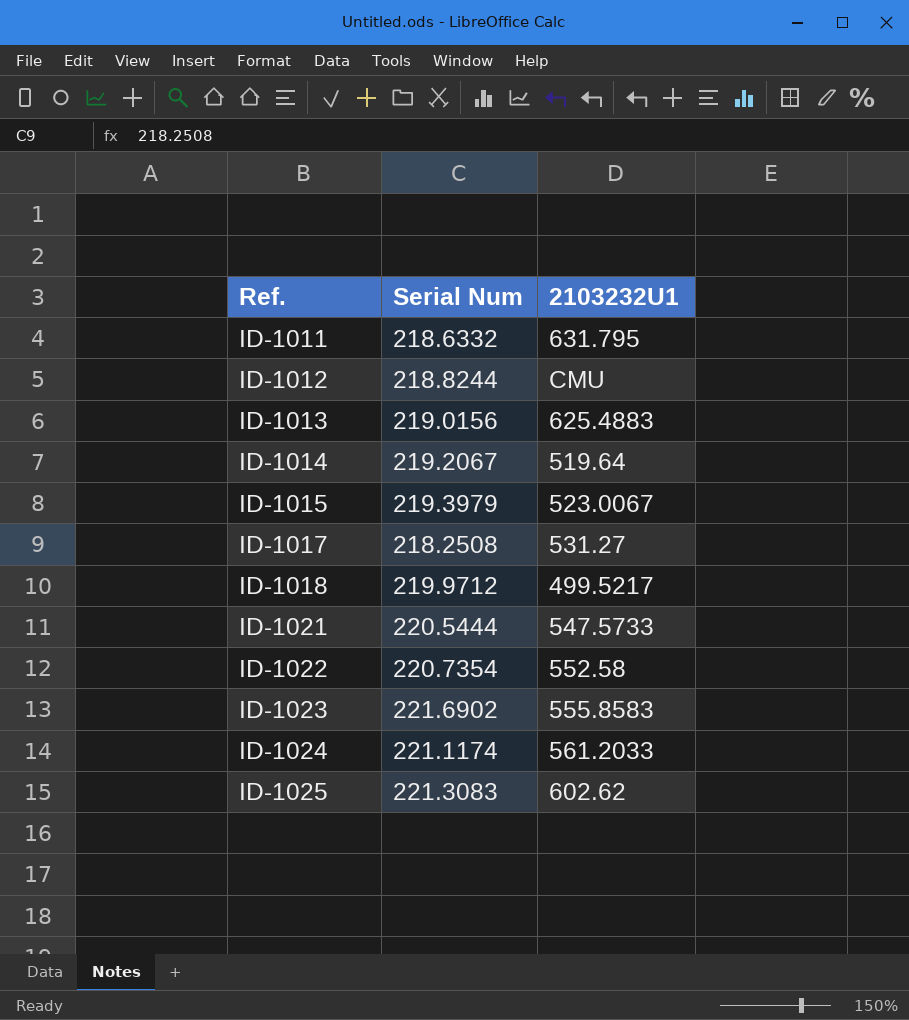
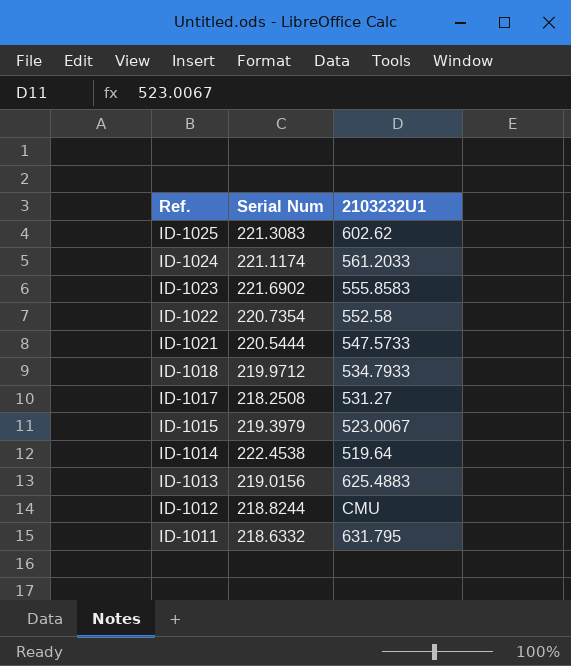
row order: Ref. ascending -> Ref. descending
ID-1018 | 2103232U1: 499.5217 -> 534.7933
ID-1014 | Serial Num: 219.2067 -> 222.4538

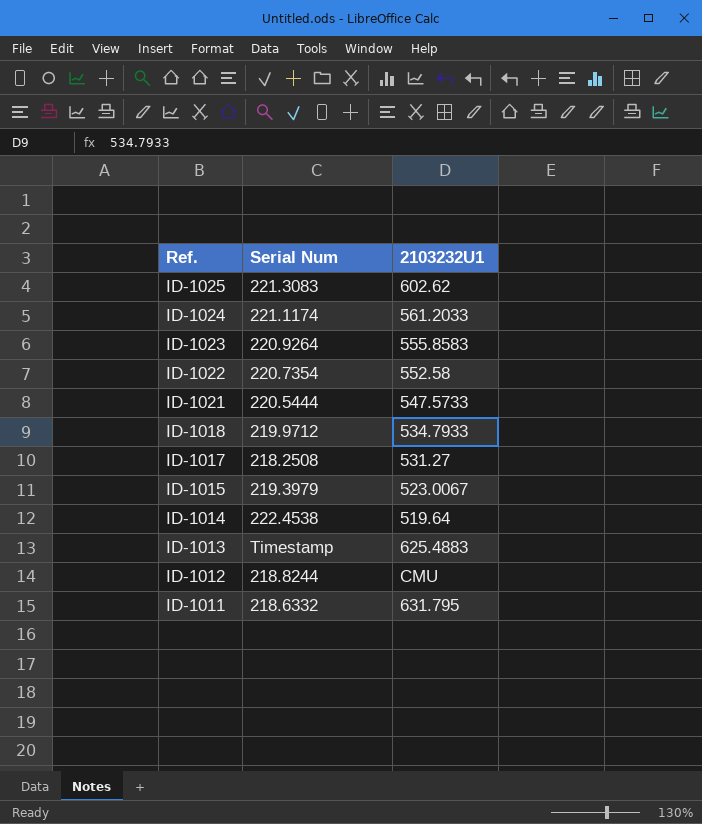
ID-1023 | Serial Num: 221.6902 -> 220.9264
ID-1013 | Serial Num: 219.0156 -> Timestamp

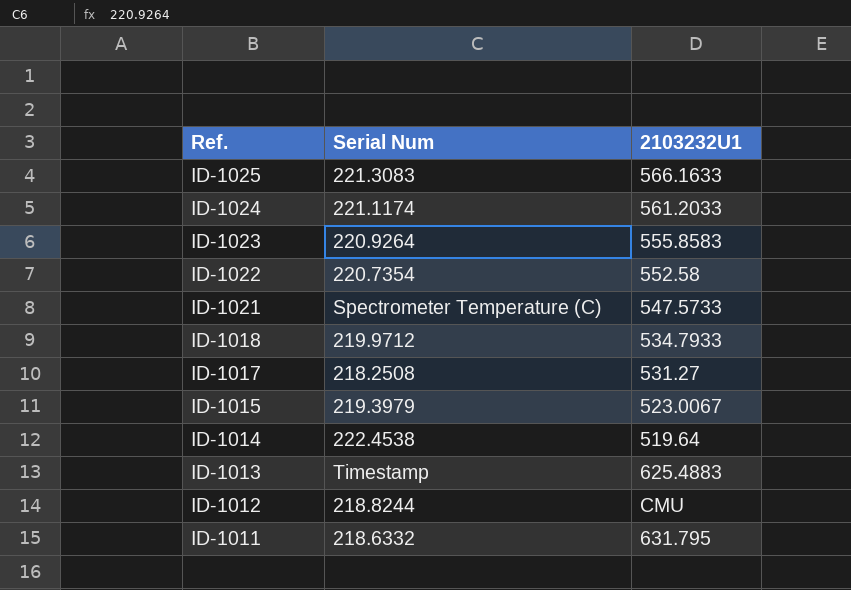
ID-1025 | 2103232U1: 602.62 -> 566.1633
ID-1021 | Serial Num: 220.5444 -> Spectrometer Temperature (C)

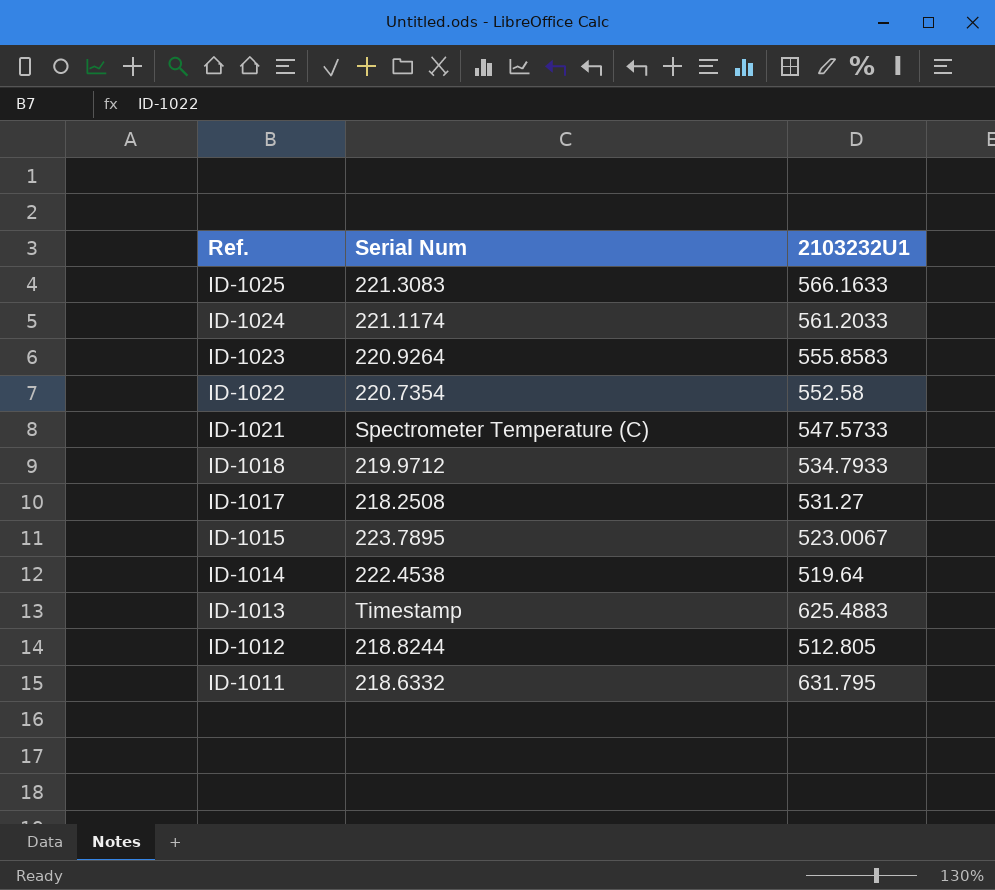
ID-1015 | Serial Num: 219.3979 -> 223.7895
ID-1012 | 2103232U1: CMU -> 512.805

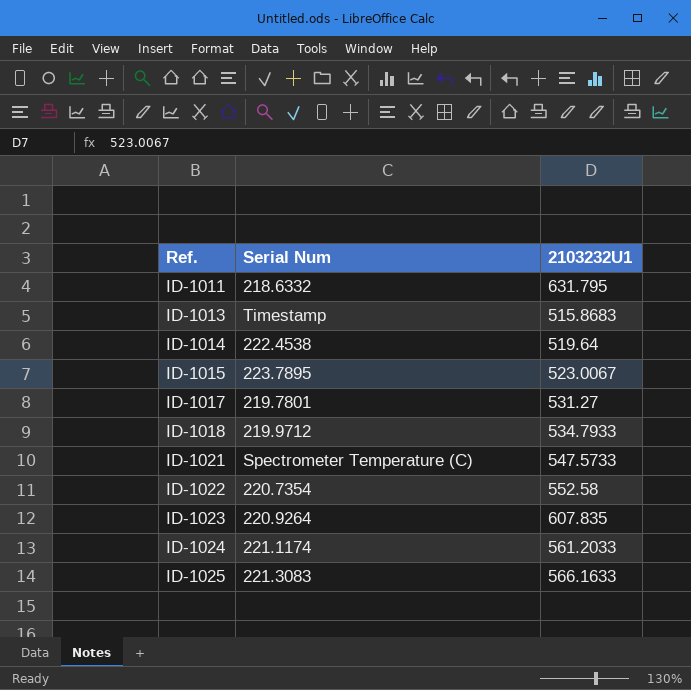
row order: Ref. descending -> Ref. ascending
row ID-1012: 218.8244 | 512.805 -> none
ID-1013 | 2103232U1: 625.4883 -> 515.8683
ID-1017 | Serial Num: 218.2508 -> 219.7801
ID-1023 | 2103232U1: 555.8583 -> 607.835

